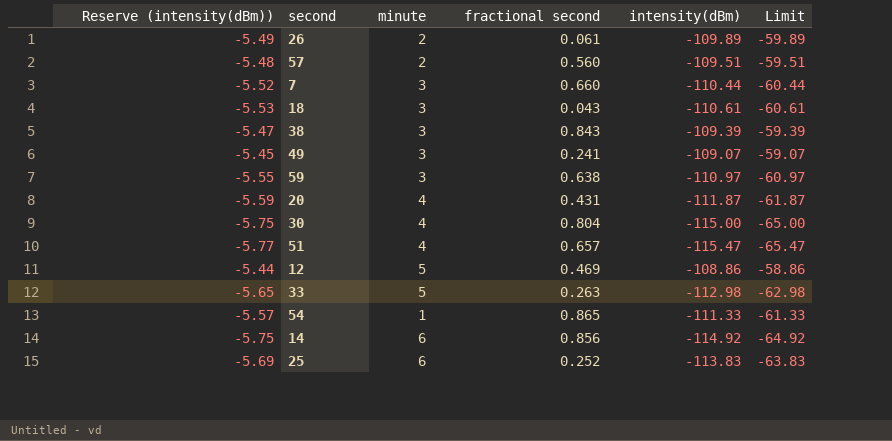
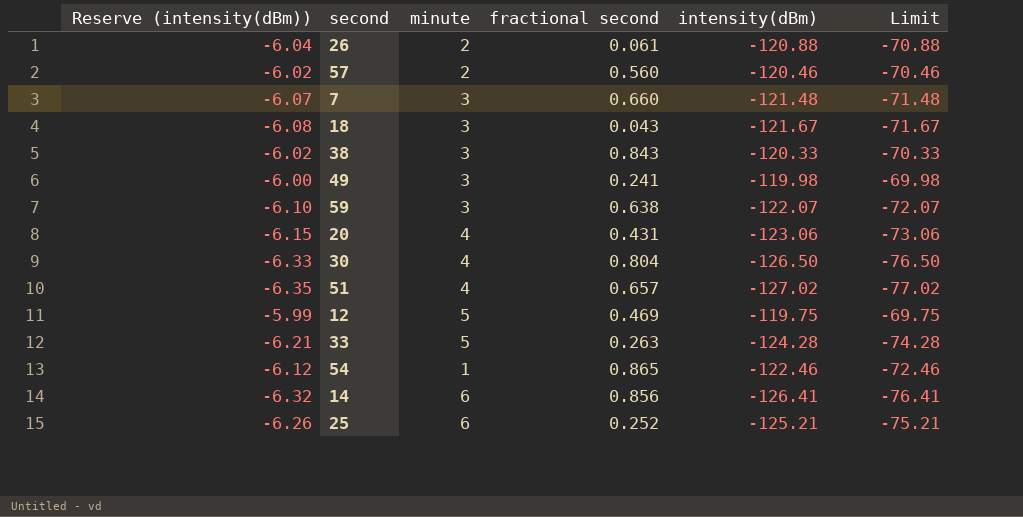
26 | Reserve (intensity(dBm)): -5.49 -> -6.04
26 | intensity(dBm): -109.89 -> -120.88
26 | Limit: -59.89 -> -70.88
57 | Reserve (intensity(dBm)): -5.48 -> -6.02
57 | intensity(dBm): -109.51 -> -120.46
57 | Limit: -59.51 -> -70.46
7 | Reserve (intensity(dBm)): -5.52 -> -6.07
7 | intensity(dBm): -110.44 -> -121.48
7 | Limit: -60.44 -> -71.48
18 | Reserve (intensity(dBm)): -5.53 -> -6.08
18 | intensity(dBm): -110.61 -> -121.67
18 | Limit: -60.61 -> -71.67
38 | Reserve (intensity(dBm)): -5.47 -> -6.02
38 | intensity(dBm): -109.39 -> -120.33
38 | Limit: -59.39 -> -70.33
49 | Reserve (intensity(dBm)): -5.45 -> -6.00
49 | intensity(dBm): -109.07 -> -119.98
49 | Limit: -59.07 -> -69.98
59 | Reserve (intensity(dBm)): -5.55 -> -6.10
59 | intensity(dBm): -110.97 -> -122.07
59 | Limit: -60.97 -> -72.07
20 | Reserve (intensity(dBm)): -5.59 -> -6.15
20 | intensity(dBm): -111.87 -> -123.06
20 | Limit: -61.87 -> -73.06
30 | Reserve (intensity(dBm)): -5.75 -> -6.33
30 | intensity(dBm): -115.00 -> -126.50
30 | Limit: -65.00 -> -76.50
51 | Reserve (intensity(dBm)): -5.77 -> -6.35
51 | intensity(dBm): -115.47 -> -127.02
51 | Limit: -65.47 -> -77.02
12 | Reserve (intensity(dBm)): -5.44 -> -5.99
12 | intensity(dBm): -108.86 -> -119.75
12 | Limit: -58.86 -> -69.75
33 | Reserve (intensity(dBm)): -5.65 -> -6.21
33 | intensity(dBm): -112.98 -> -124.28
33 | Limit: -62.98 -> -74.28
54 | Reserve (intensity(dBm)): -5.57 -> -6.12
54 | intensity(dBm): -111.33 -> -122.46
54 | Limit: -61.33 -> -72.46
14 | Reserve (intensity(dBm)): -5.75 -> -6.32
14 | intensity(dBm): -114.92 -> -126.41
14 | Limit: -64.92 -> -76.41
25 | Reserve (intensity(dBm)): -5.69 -> -6.26
25 | intensity(dBm): -113.83 -> -125.21
25 | Limit: -63.83 -> -75.21

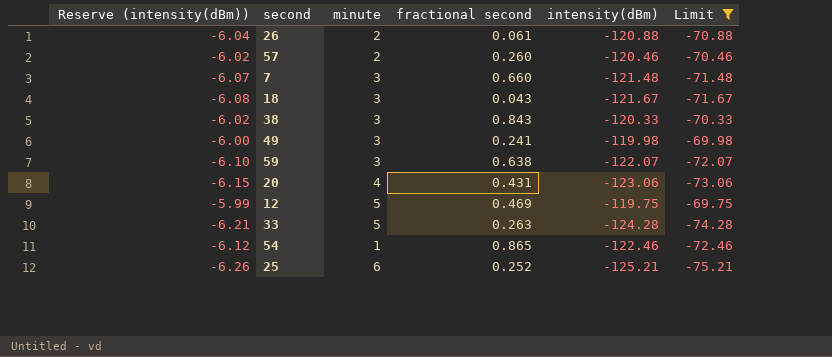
filter: none -> Limit >= -75.21
57 | fractional second: 0.560 -> 0.260

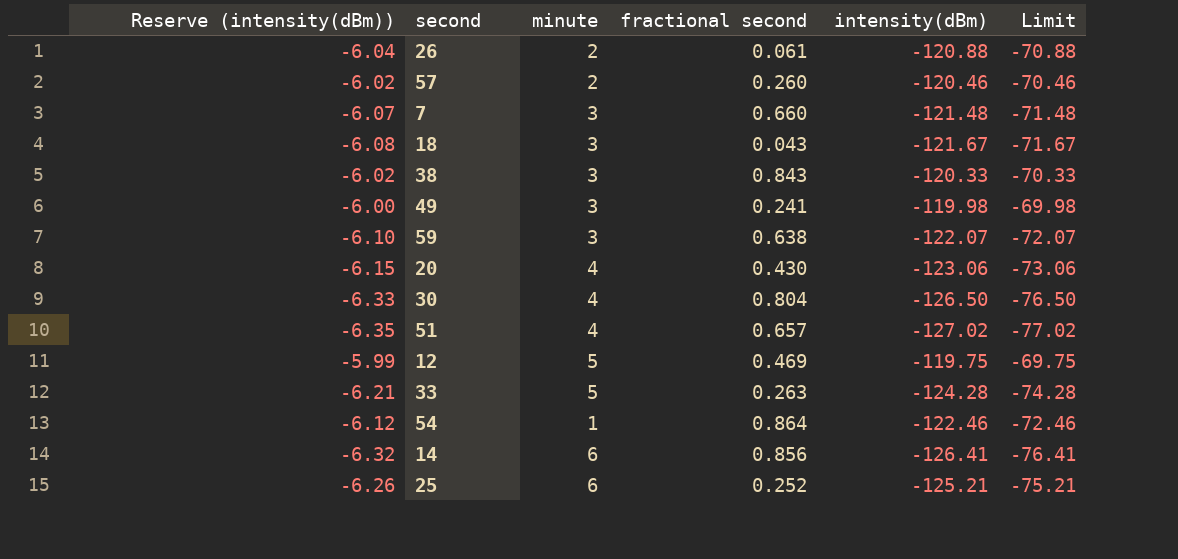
filter: Limit >= -75.21 -> none
20 | fractional second: 0.431 -> 0.430
54 | fractional second: 0.865 -> 0.864

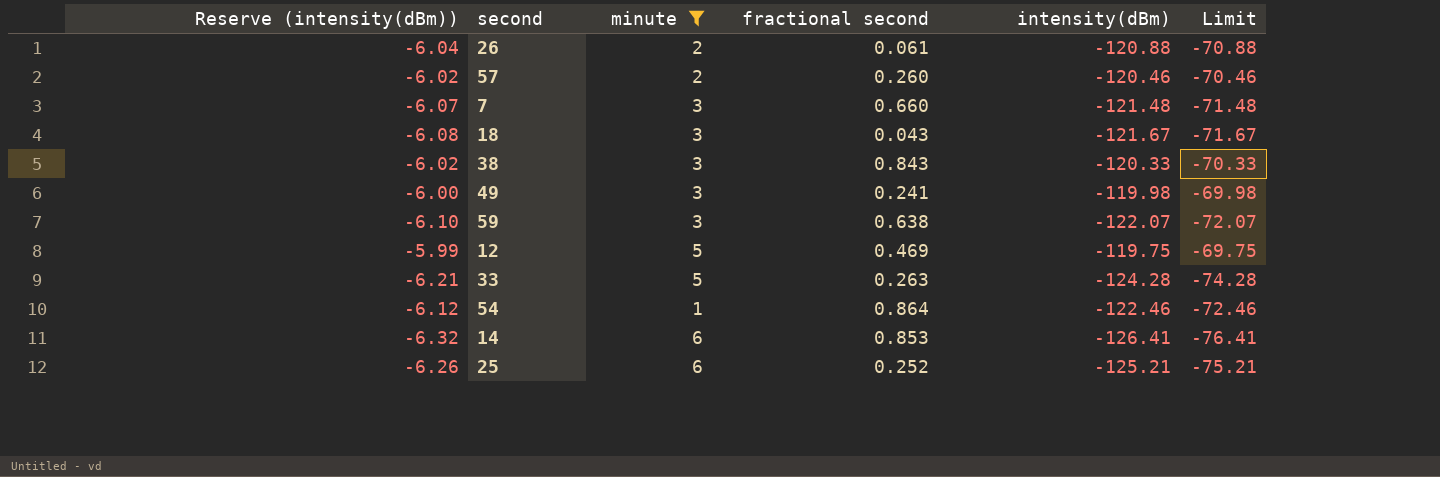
filter: none -> minute != 4
14 | fractional second: 0.856 -> 0.853

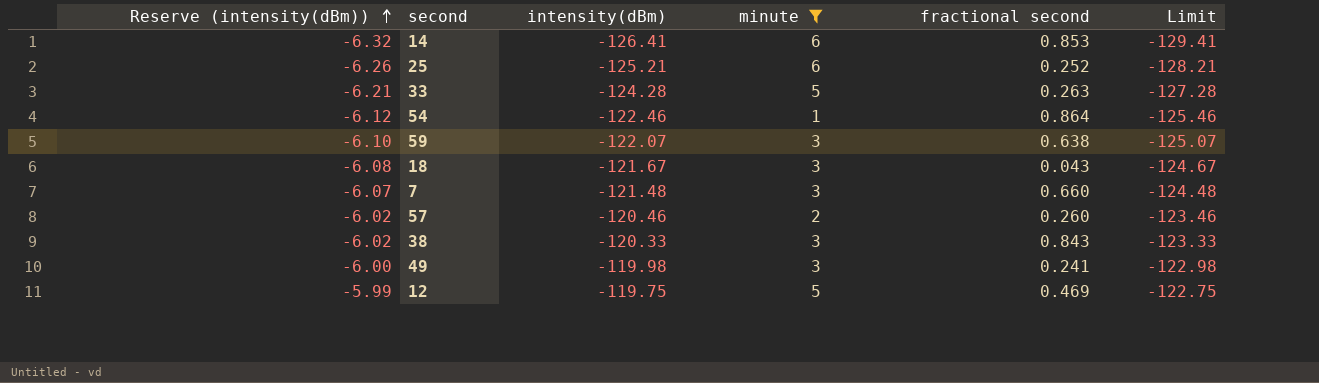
row order: none -> Reserve (intensity(dBm)) ascending
column intensity(dBm) | position: 5 -> 3
column Limit | formula: [intensity(dBm)] + 50 -> [intensity(dBm)] - 3
row 26: -6.04 | 2 | 0.061 | -120.88 | -70.88 -> none

